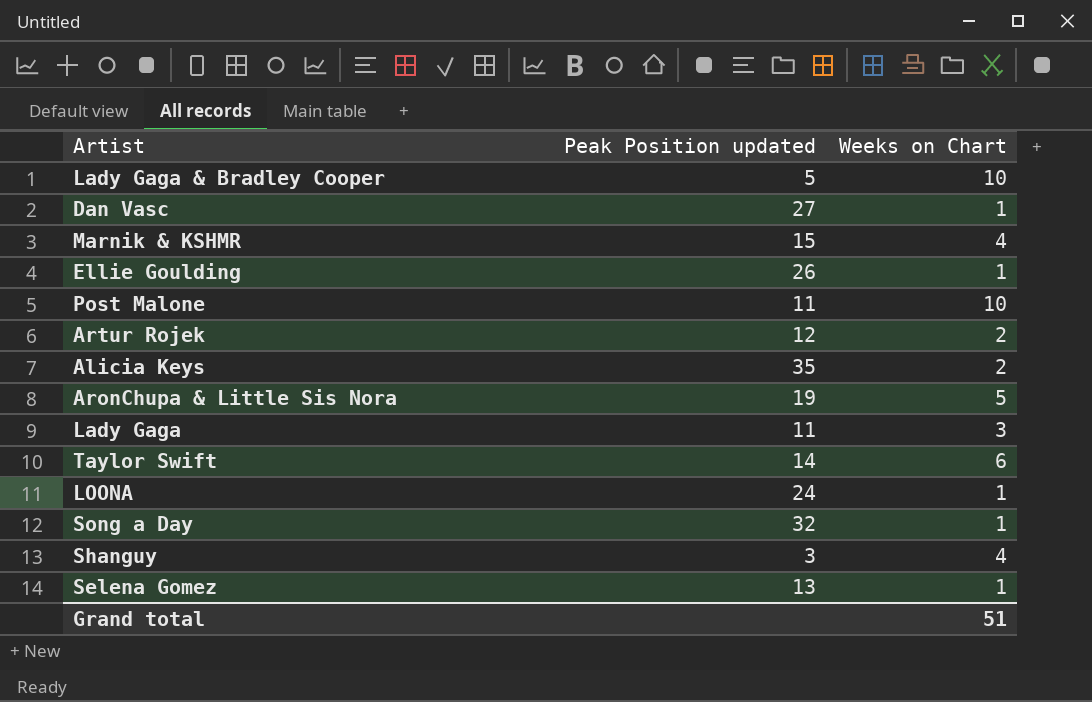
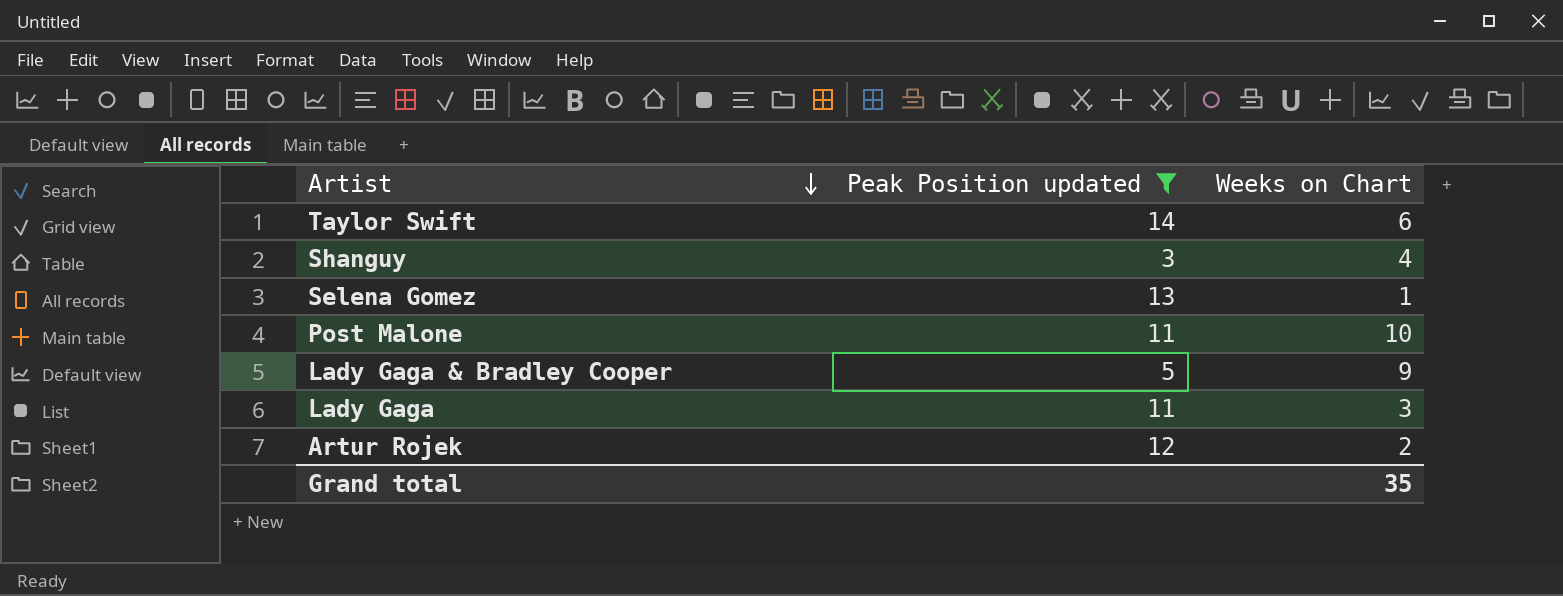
filter: none -> Peak Position updated <= 14
row order: none -> Artist descending
Lady Gaga & Bradley Cooper | Weeks on Chart: 10 -> 9
Grand total | Weeks on Chart: 51 -> 35

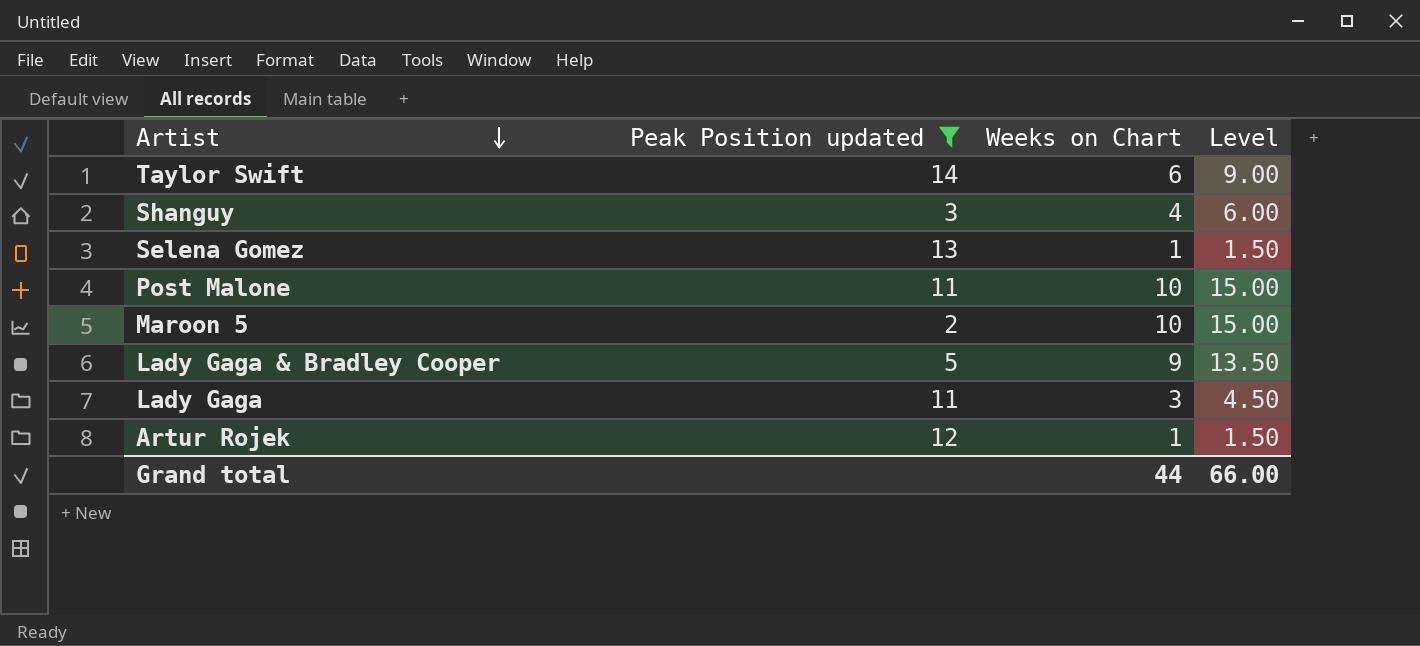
column Level | formula: none -> [Weeks on Chart] * 1.5
row Maroon 5: none -> 2 | 10 | 15.00
Artur Rojek | Weeks on Chart: 2 -> 1
Grand total | Weeks on Chart: 35 -> 44

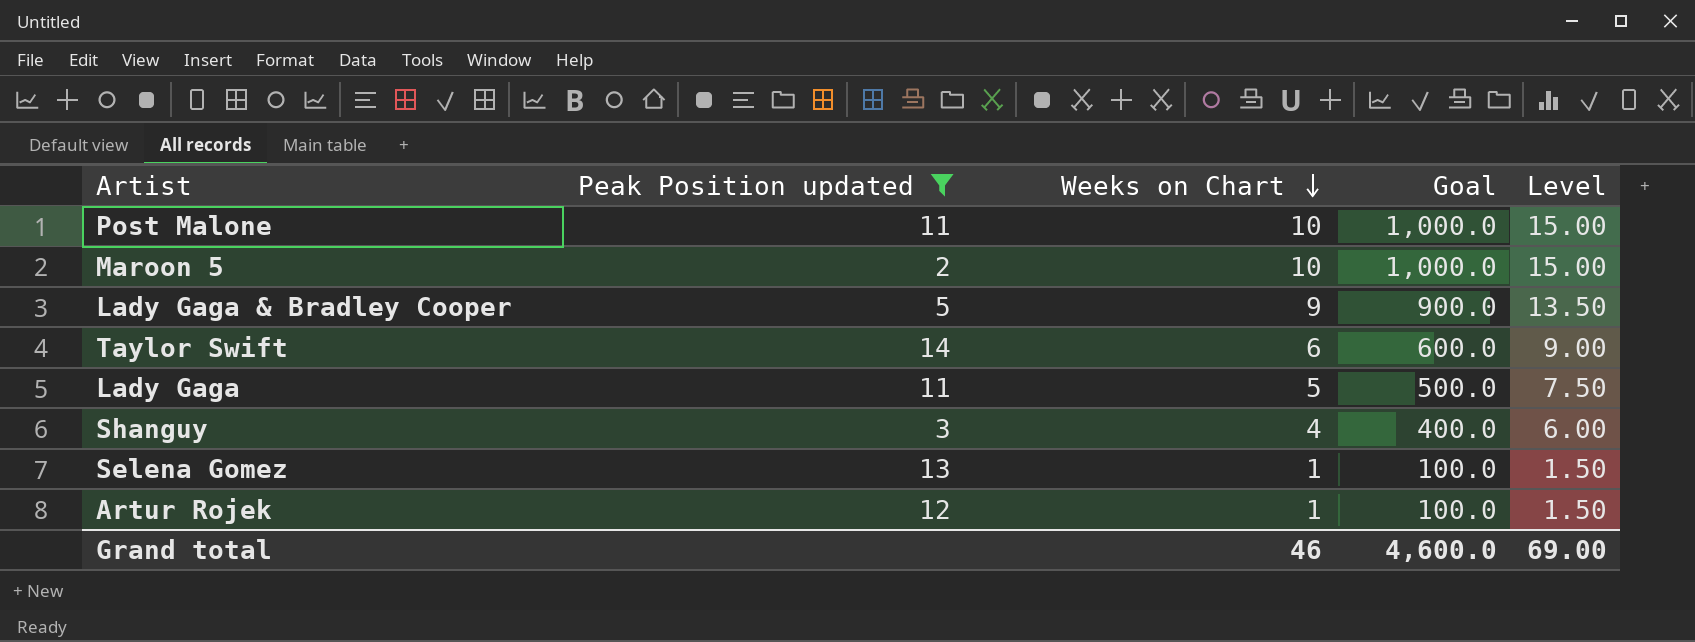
row order: Artist descending -> Weeks on Chart descending
column Goal | formula: none -> [Weeks on Chart] * 100
Lady Gaga | Weeks on Chart: 3 -> 5
Lady Gaga | Level: 4.50 -> 7.50
Grand total | Weeks on Chart: 44 -> 46
Grand total | Level: 66.00 -> 69.00

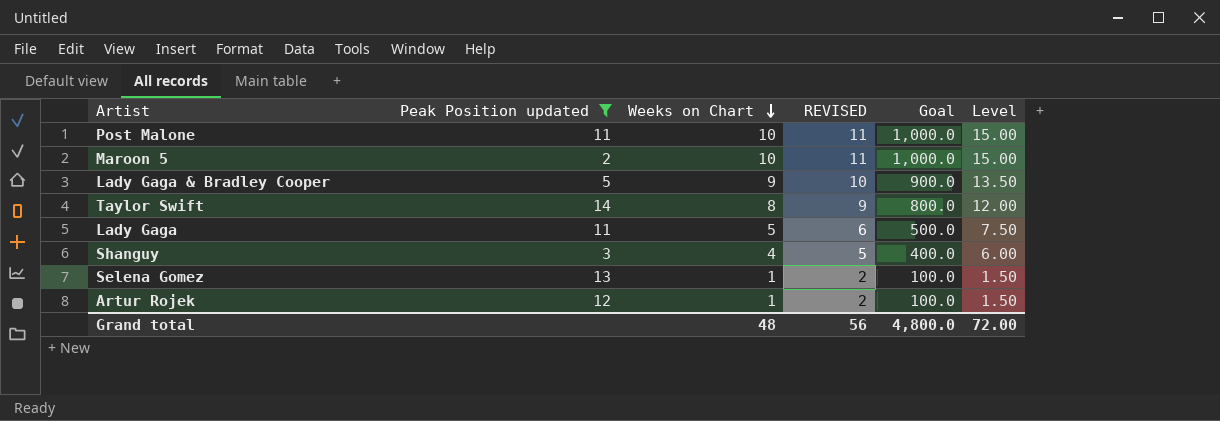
column REVISED | formula: none -> [Weeks on Chart] + 1
Taylor Swift | Weeks on Chart: 6 -> 8
Taylor Swift | Goal: 600.0 -> 800.0
Taylor Swift | Level: 9.00 -> 12.00
Grand total | Weeks on Chart: 46 -> 48
Grand total | Goal: 4,600.0 -> 4,800.0
Grand total | Level: 69.00 -> 72.00

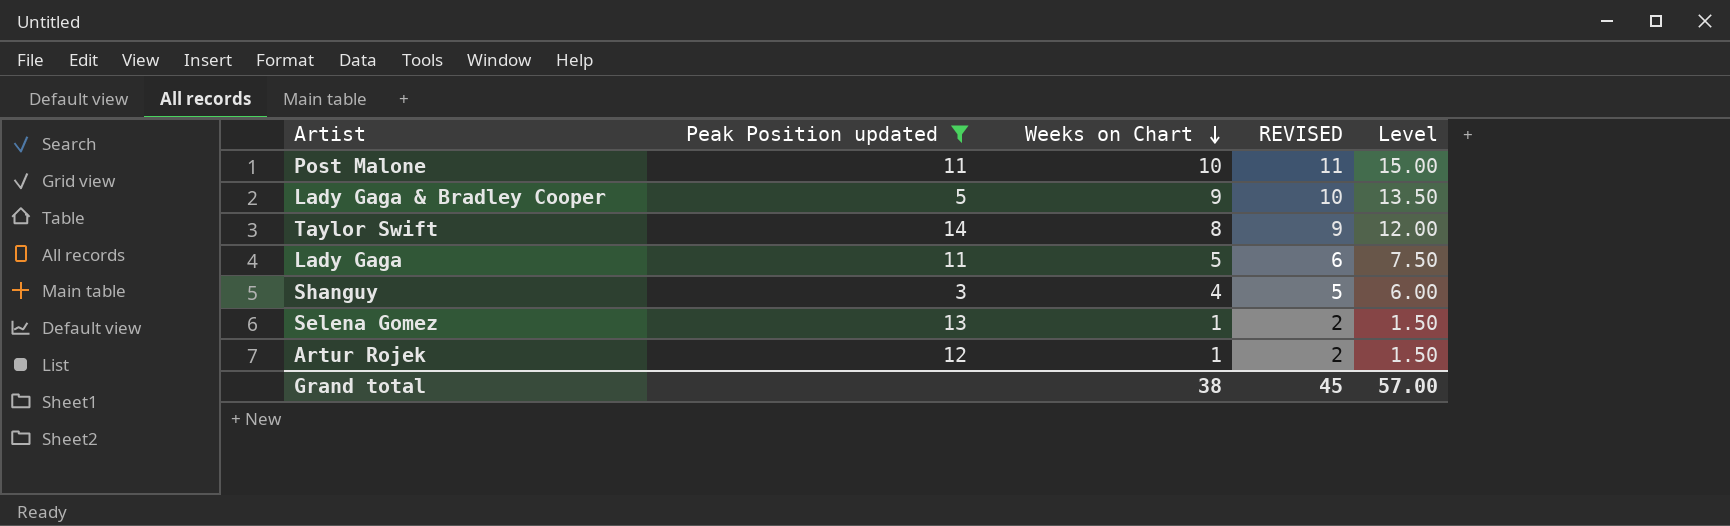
column Goal | formula: [Weeks on Chart] * 100 -> none
row Maroon 5: 2 | 10 | 11 | 1,000.0 | 15.00 -> none
Grand total | Weeks on Chart: 48 -> 38
Grand total | REVISED: 56 -> 45
Grand total | Level: 72.00 -> 57.00

